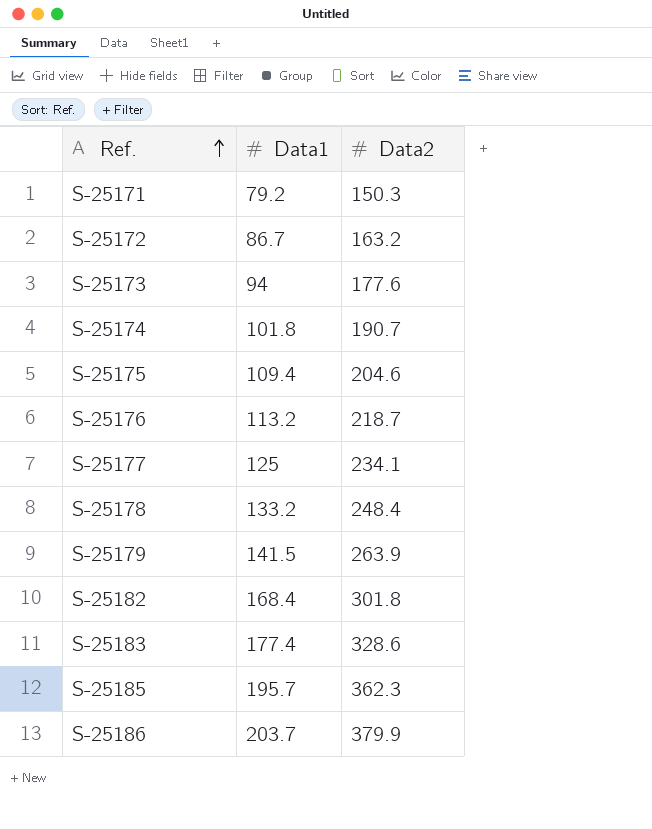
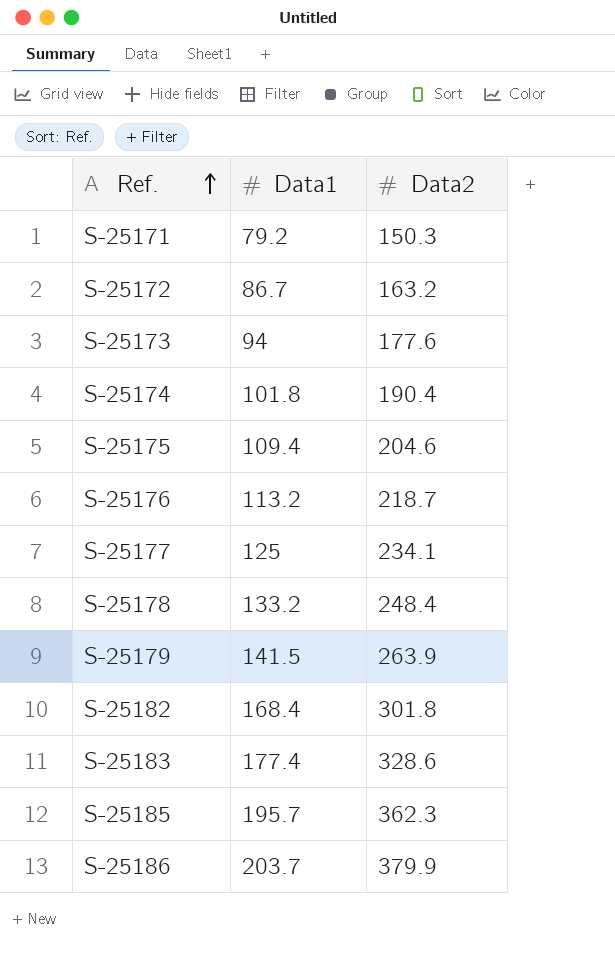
S-25174 | Data2: 190.7 -> 190.4

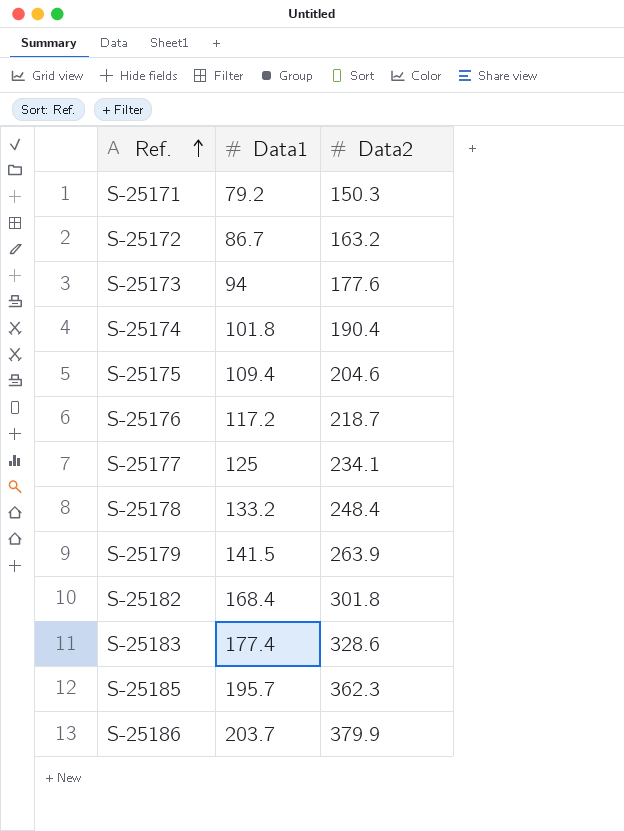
S-25176 | Data1: 113.2 -> 117.2

